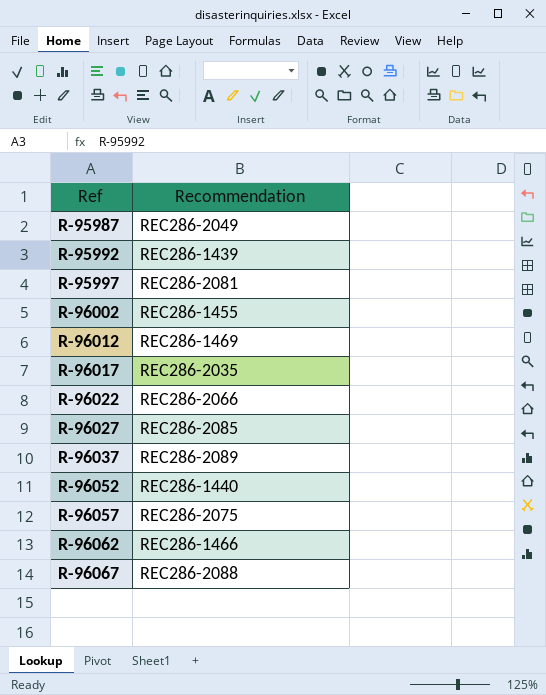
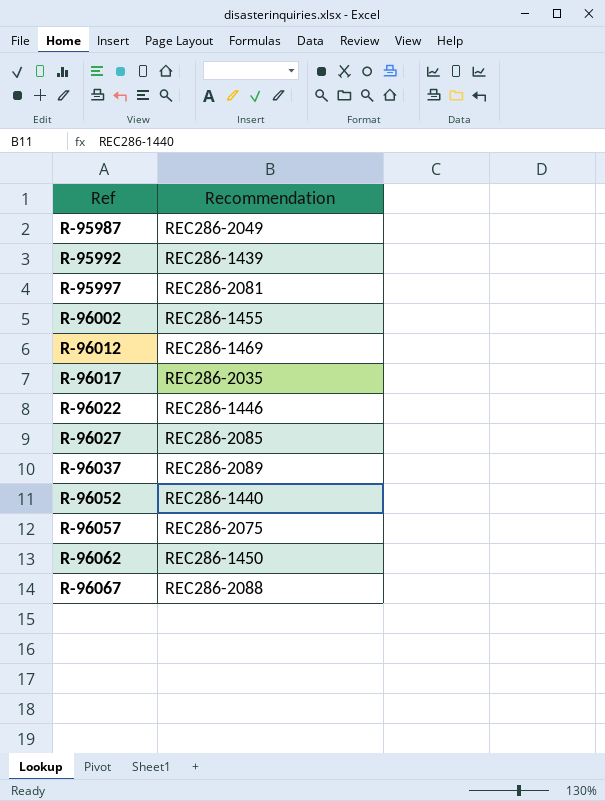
R-96022 | Recommendation: REC286-2066 -> REC286-1446
R-96062 | Recommendation: REC286-1466 -> REC286-1450

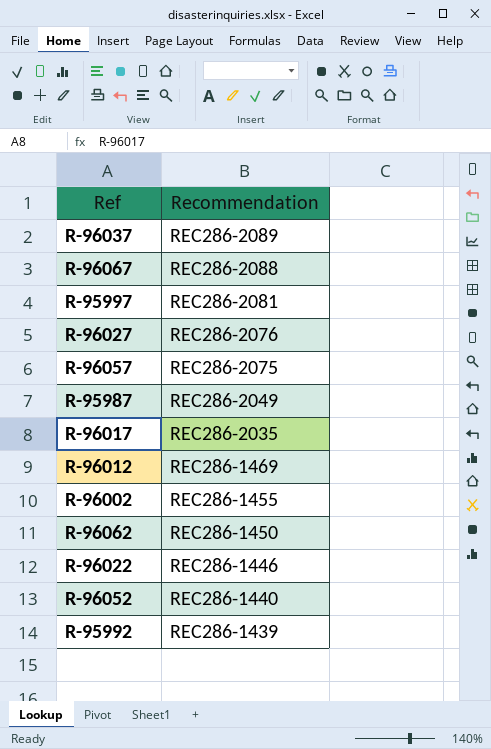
row order: Ref ascending -> Recommendation descending
R-96027 | Recommendation: REC286-2085 -> REC286-2076

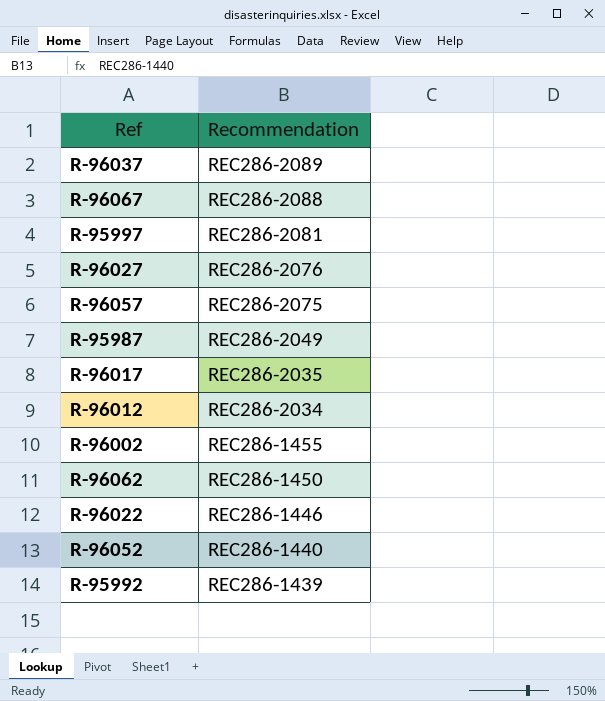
R-96012 | Recommendation: REC286-1469 -> REC286-2034

